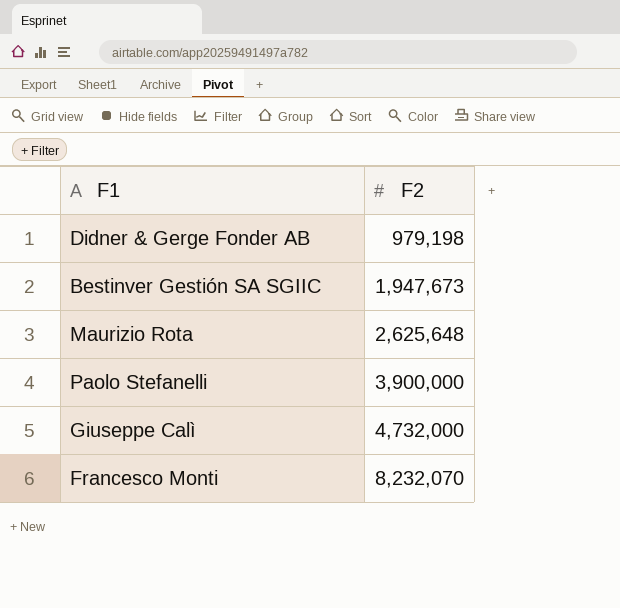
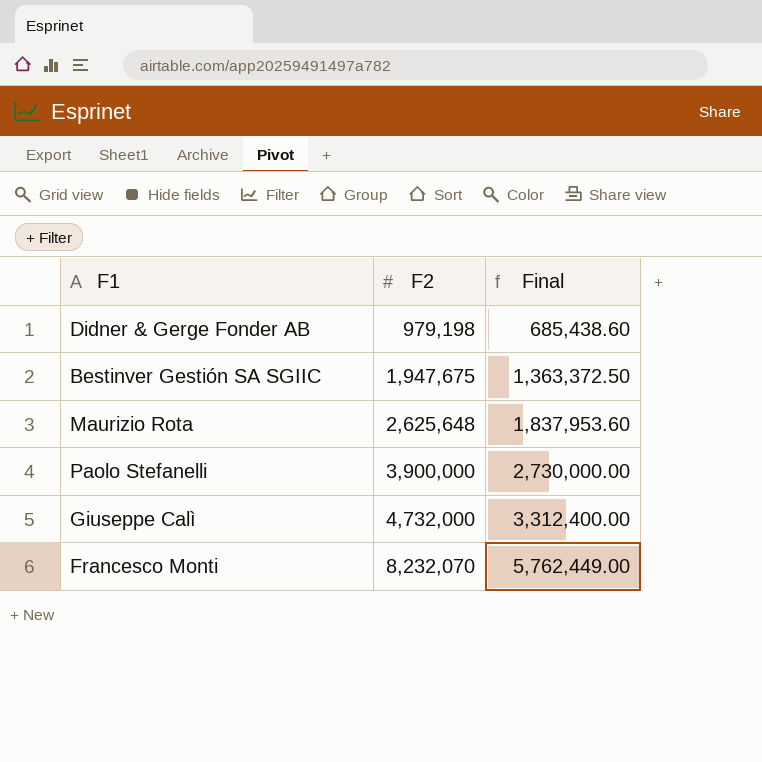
column Final | formula: none -> [F2] * 0.7
Bestinver Gestión SA SGIIC | F2: 1,947,673 -> 1,947,675

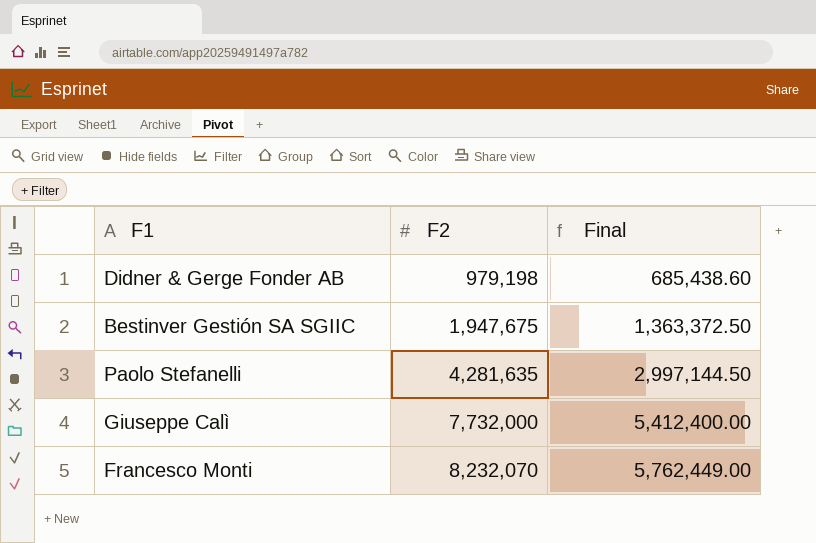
row Maurizio Rota: 2,625,648 | 1,837,953.60 -> none
Paolo Stefanelli | F2: 3,900,000 -> 4,281,635
Paolo Stefanelli | Final: 2,730,000.00 -> 2,997,144.50
Giuseppe Calì | F2: 4,732,000 -> 7,732,000
Giuseppe Calì | Final: 3,312,400.00 -> 5,412,400.00

